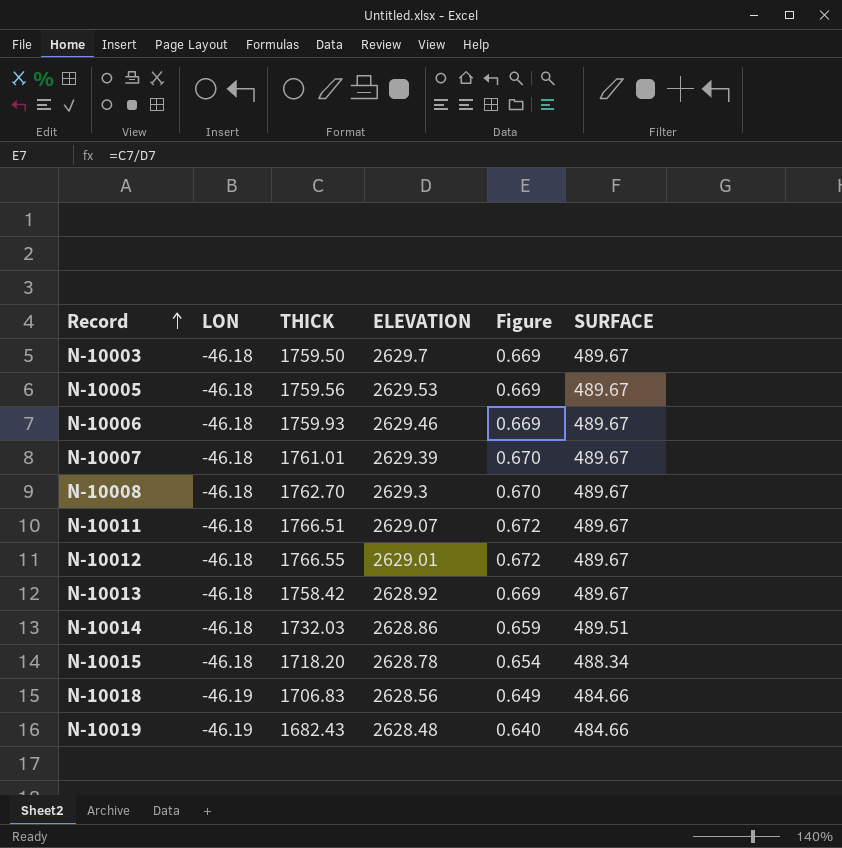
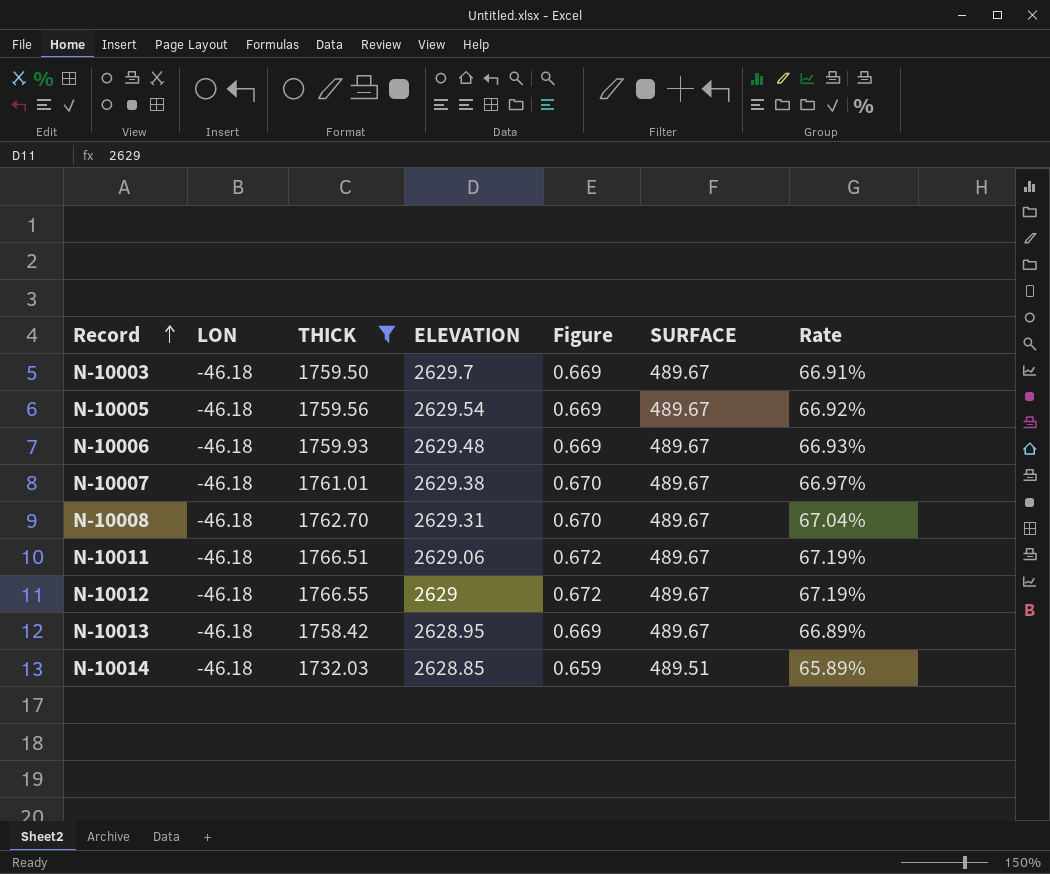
filter: none -> THICK >= 1732.03
column Rate | formula: none -> [THICK] / [ELEVATION]
N-10005 | ELEVATION: 2629.53 -> 2629.54
N-10006 | ELEVATION: 2629.46 -> 2629.48
N-10007 | ELEVATION: 2629.39 -> 2629.38
N-10008 | ELEVATION: 2629.3 -> 2629.31
N-10011 | ELEVATION: 2629.07 -> 2629.06
N-10012 | ELEVATION: 2629.01 -> 2629
N-10013 | ELEVATION: 2628.92 -> 2628.95
N-10014 | ELEVATION: 2628.86 -> 2628.85

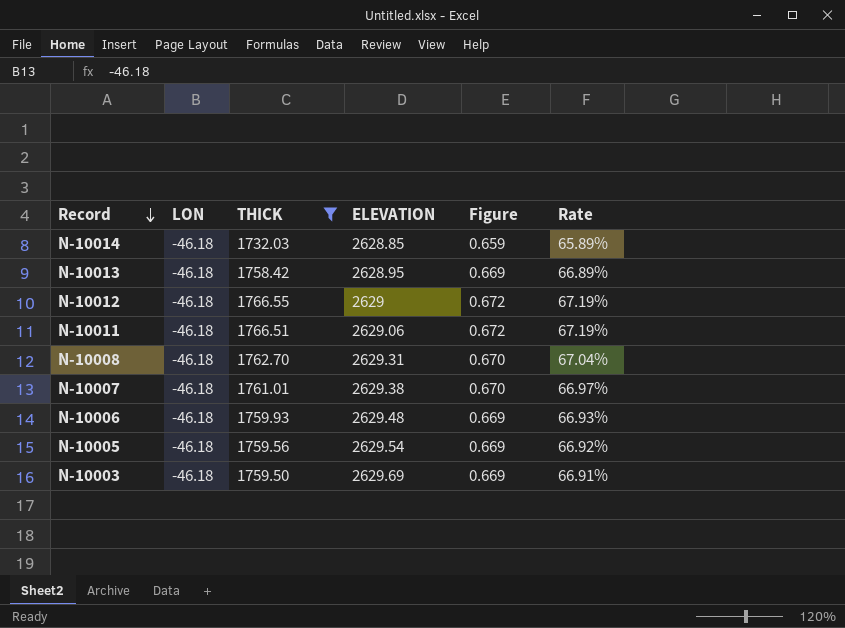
row order: Record ascending -> Record descending
column SURFACE | position: 6 -> none
N-10003 | ELEVATION: 2629.7 -> 2629.69

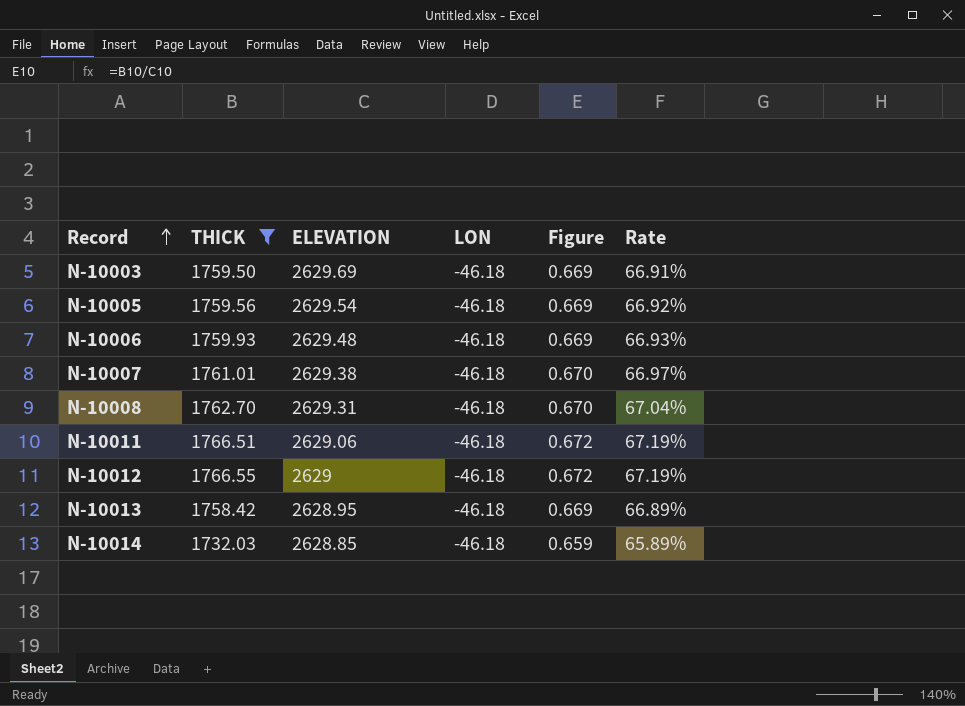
row order: Record descending -> Record ascending
column LON | position: 2 -> 4

